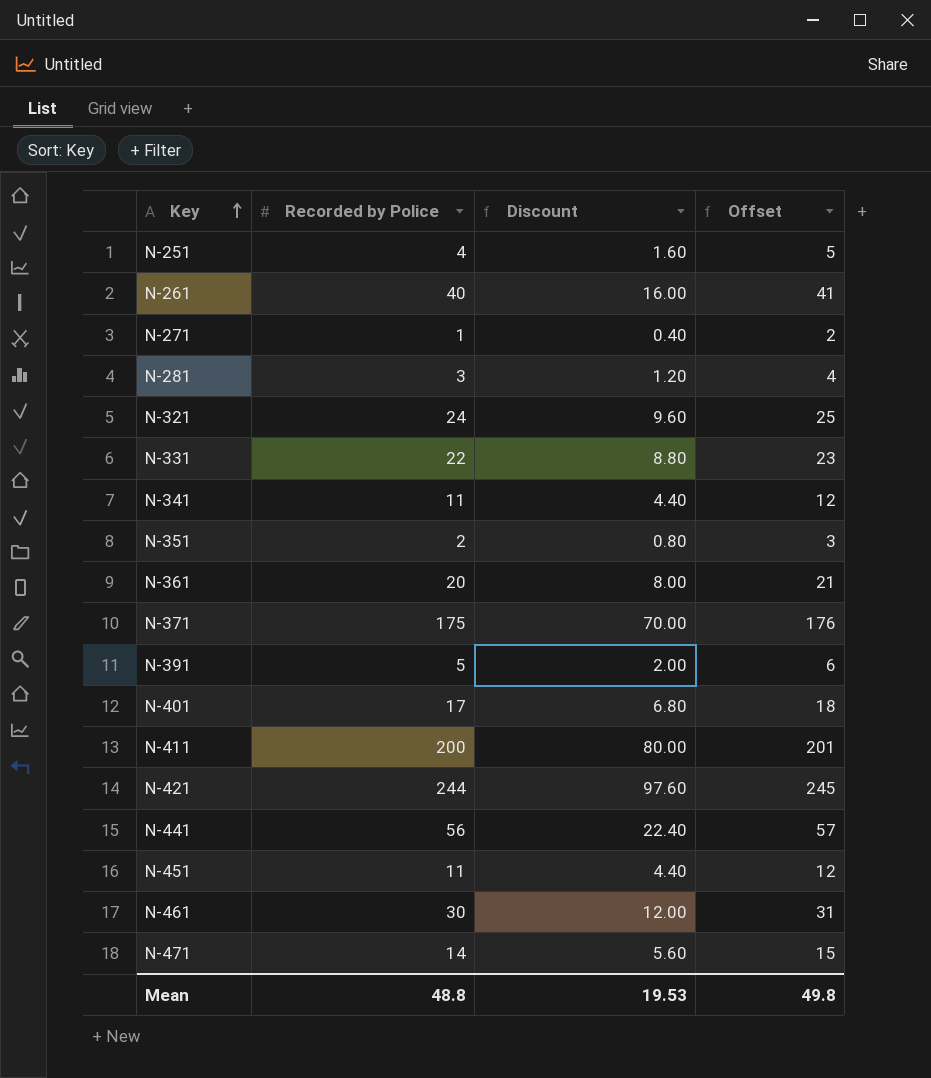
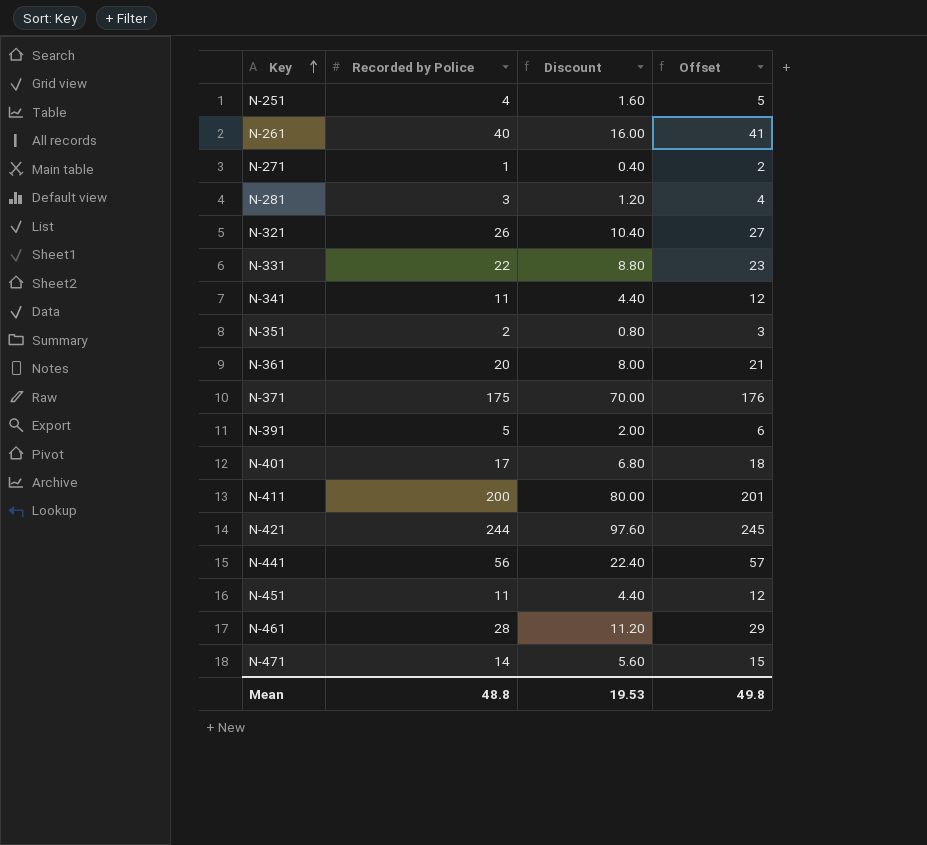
N-321 | Recorded by Police: 24 -> 26
N-321 | Discount: 9.60 -> 10.40
N-321 | Offset: 25 -> 27
N-461 | Recorded by Police: 30 -> 28
N-461 | Discount: 12.00 -> 11.20
N-461 | Offset: 31 -> 29

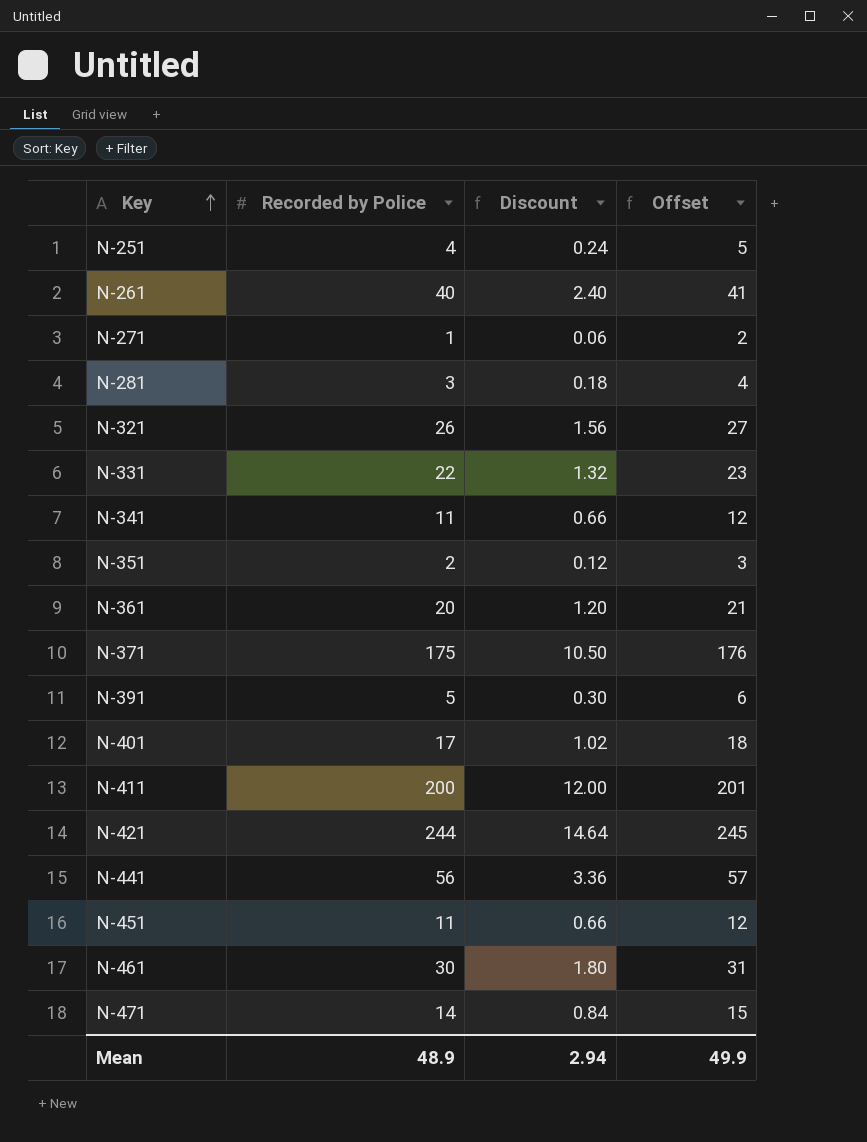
column Discount | formula: [Recorded by Police] * 0.4 -> [Recorded by Police] * 0.06
N-461 | Recorded by Police: 28 -> 30
N-461 | Offset: 29 -> 31
Mean | Recorded by Police: 48.8 -> 48.9
Mean | Discount: 19.53 -> 2.94
Mean | Offset: 49.8 -> 49.9

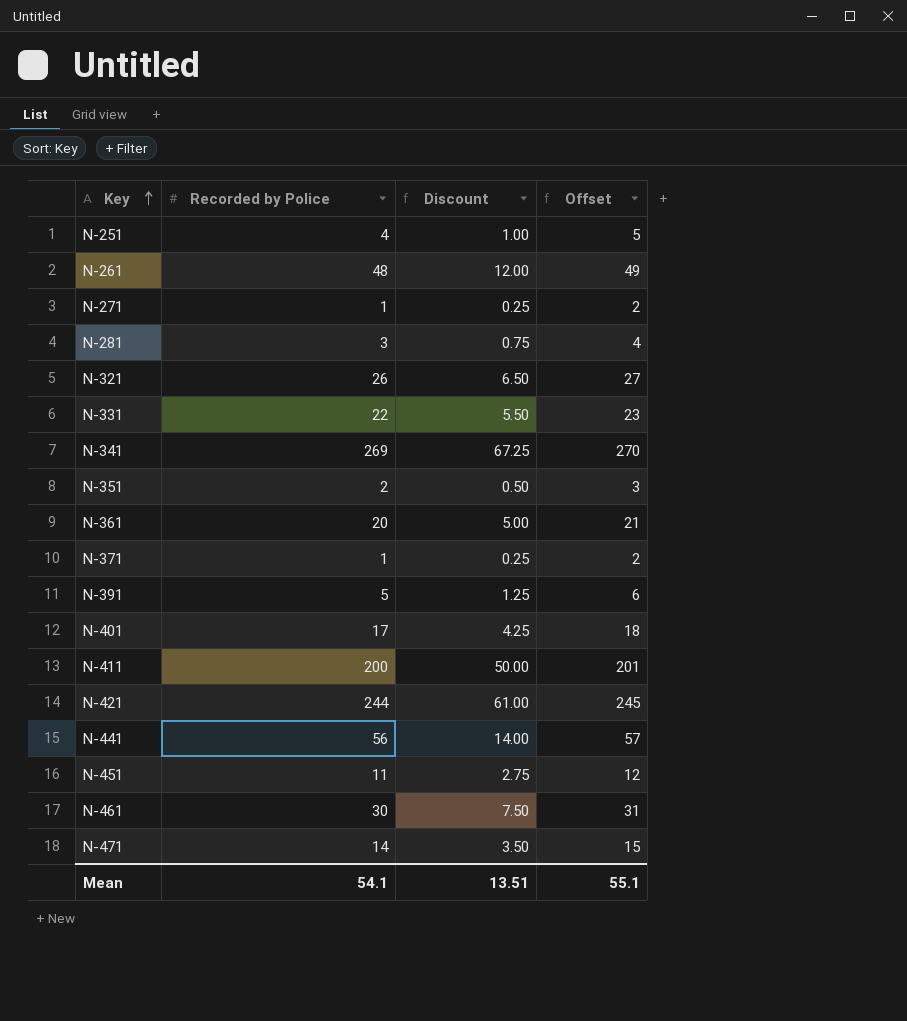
column Discount | formula: [Recorded by Police] * 0.06 -> [Recorded by Police] * 0.25
N-261 | Recorded by Police: 40 -> 48
N-261 | Offset: 41 -> 49
N-341 | Recorded by Police: 11 -> 269
N-341 | Offset: 12 -> 270
N-371 | Recorded by Police: 175 -> 1
N-371 | Offset: 176 -> 2
Mean | Recorded by Police: 48.9 -> 54.1
Mean | Discount: 2.94 -> 13.51
Mean | Offset: 49.9 -> 55.1

